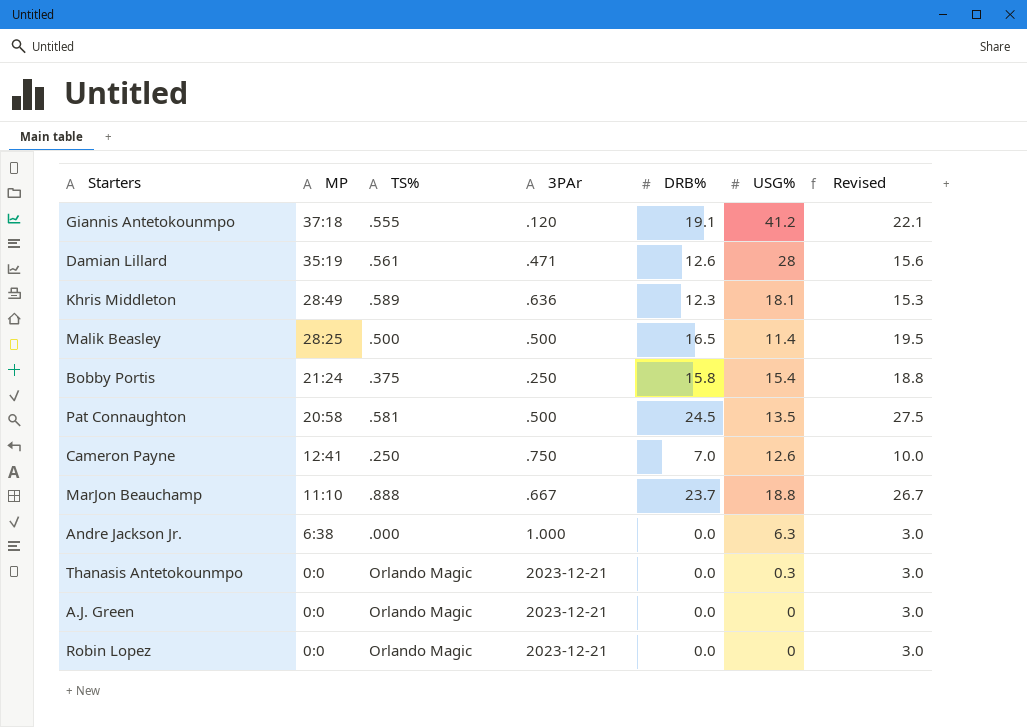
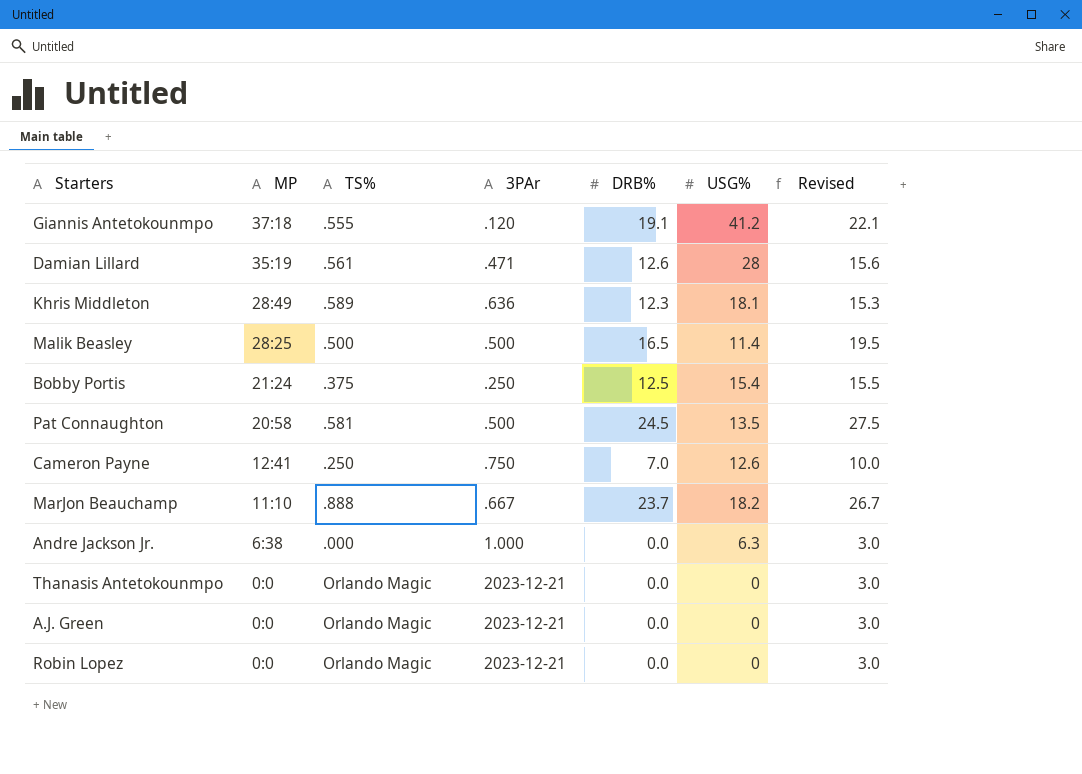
Bobby Portis | DRB%: 15.8 -> 12.5
Bobby Portis | Revised: 18.8 -> 15.5
MarJon Beauchamp | USG%: 18.8 -> 18.2
Thanasis Antetokounmpo | USG%: 0.3 -> 0

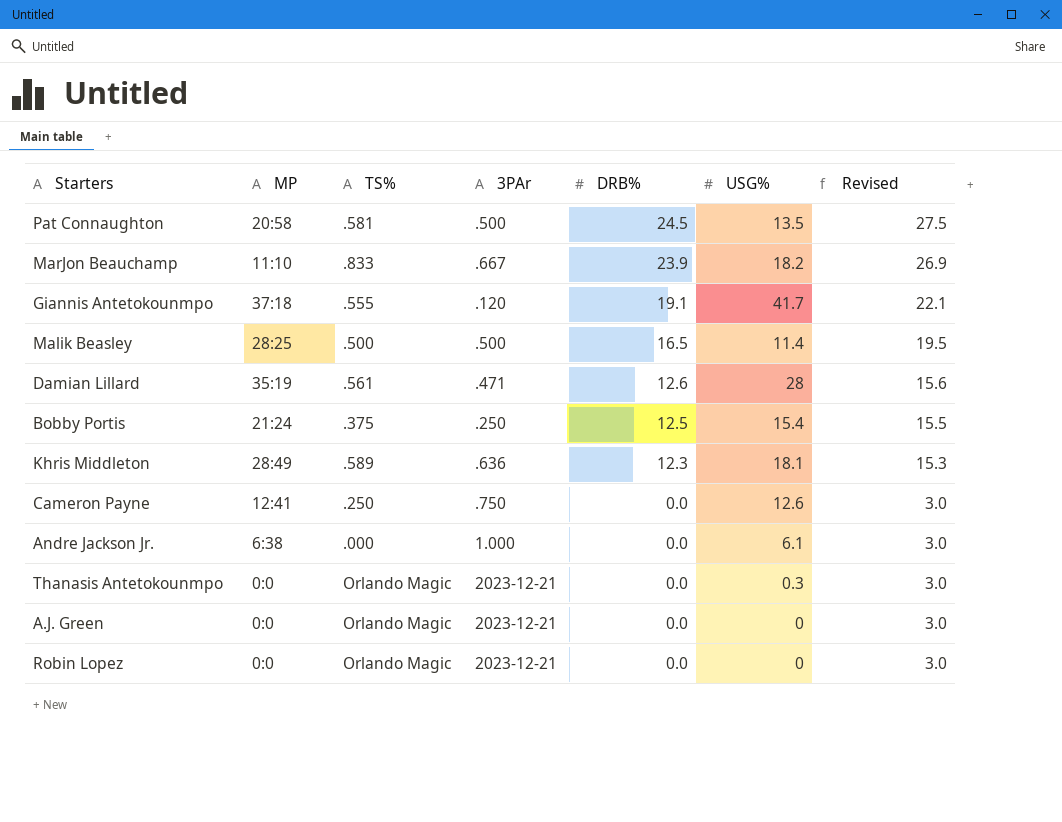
row order: MP descending -> DRB% descending
MarJon Beauchamp | TS%: .888 -> .833
MarJon Beauchamp | DRB%: 23.7 -> 23.9
MarJon Beauchamp | Revised: 26.7 -> 26.9
Giannis Antetokounmpo | USG%: 41.2 -> 41.7
Cameron Payne | DRB%: 7.0 -> 0.0
Cameron Payne | Revised: 10.0 -> 3.0
Andre Jackson Jr. | USG%: 6.3 -> 6.1
Thanasis Antetokounmpo | USG%: 0 -> 0.3

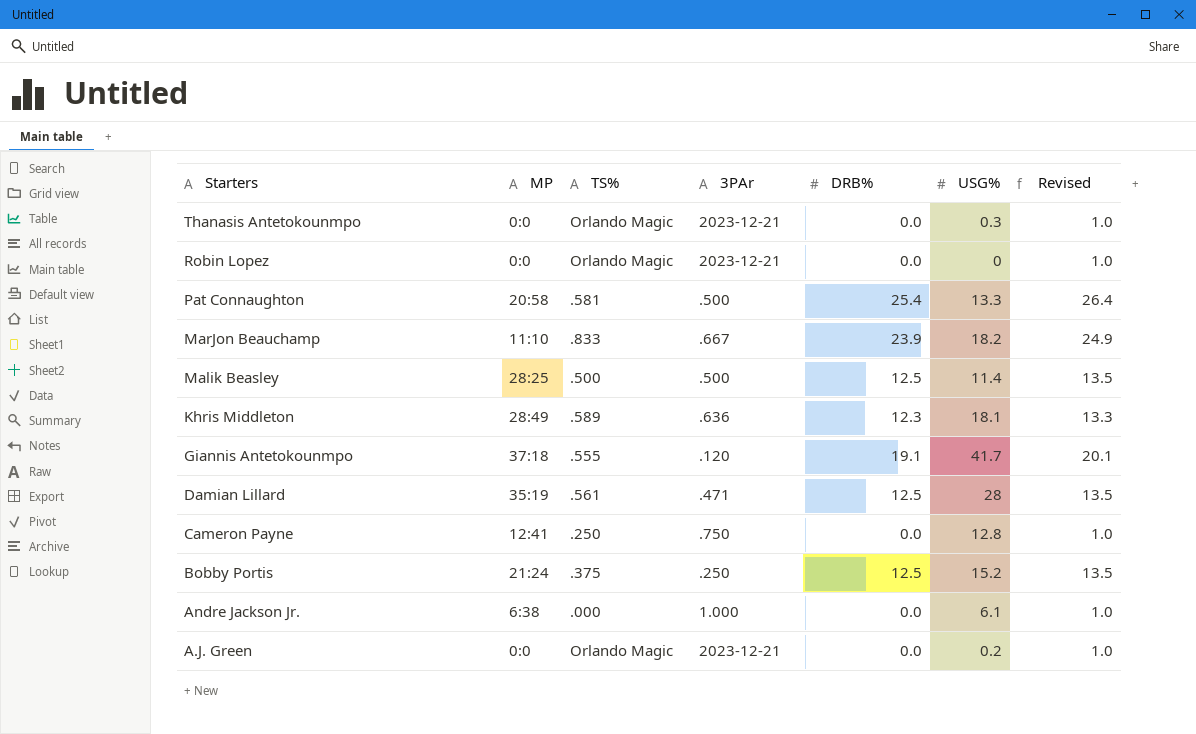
row order: DRB% descending -> Starters descending
column Revised | formula: [DRB%] + 3 -> [DRB%] + 1
Pat Connaughton | DRB%: 24.5 -> 25.4
Pat Connaughton | USG%: 13.5 -> 13.3
Malik Beasley | DRB%: 16.5 -> 12.5
Damian Lillard | DRB%: 12.6 -> 12.5
Cameron Payne | USG%: 12.6 -> 12.8
Bobby Portis | USG%: 15.4 -> 15.2
A.J. Green | USG%: 0 -> 0.2

